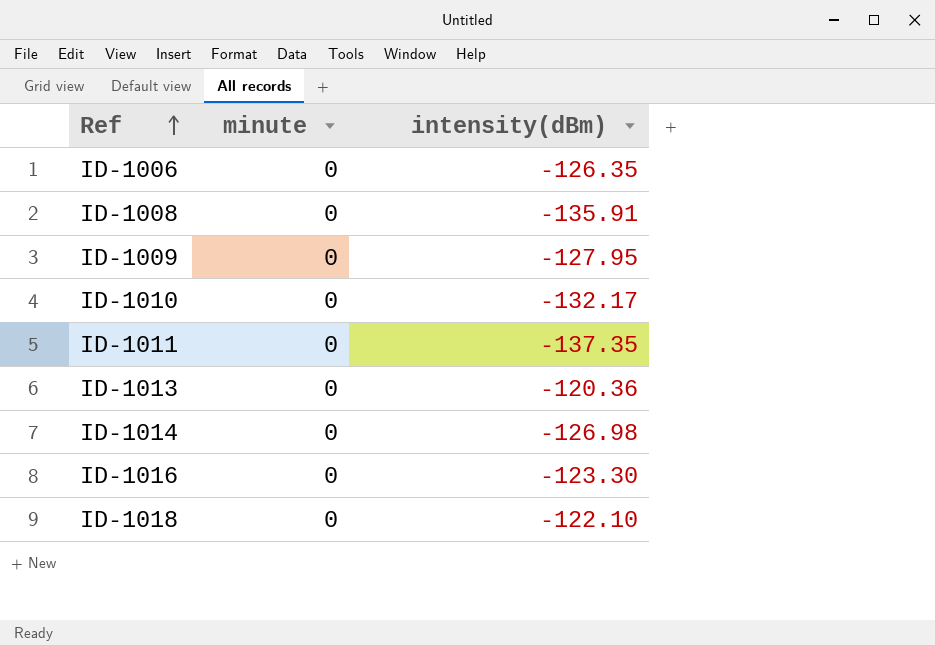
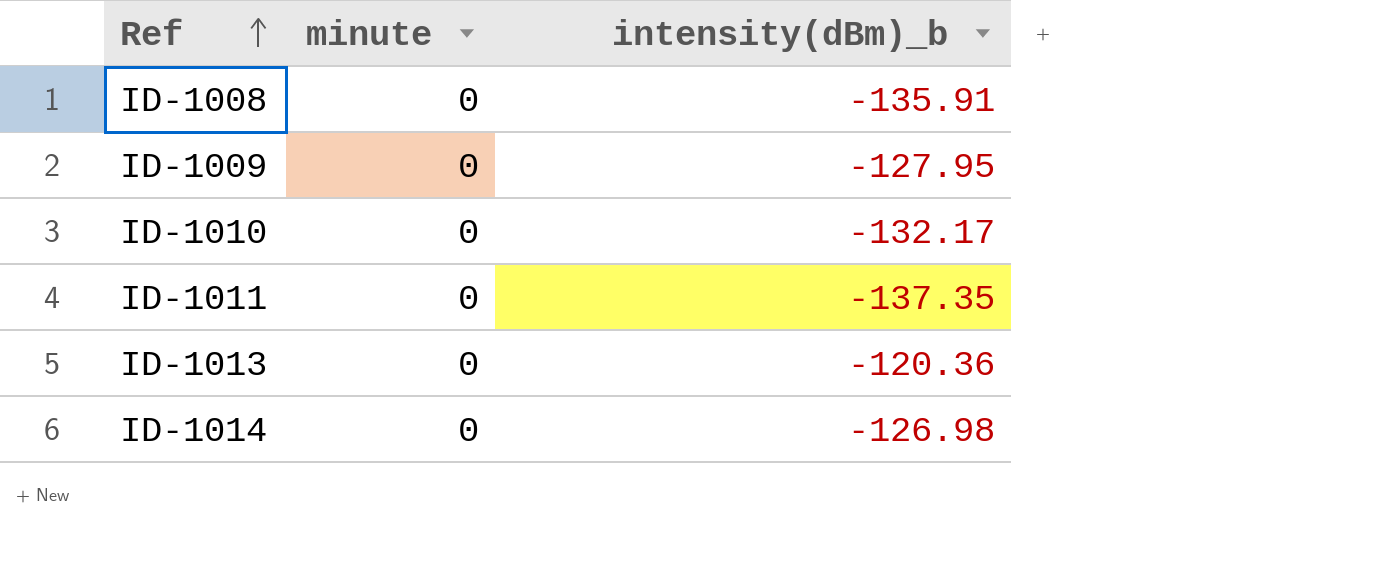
column name: intensity(dBm) -> intensity(dBm)_b
row ID-1006: 0 | -126.35 -> none
row ID-1016: 0 | -123.30 -> none
row ID-1018: 0 | -122.10 -> none

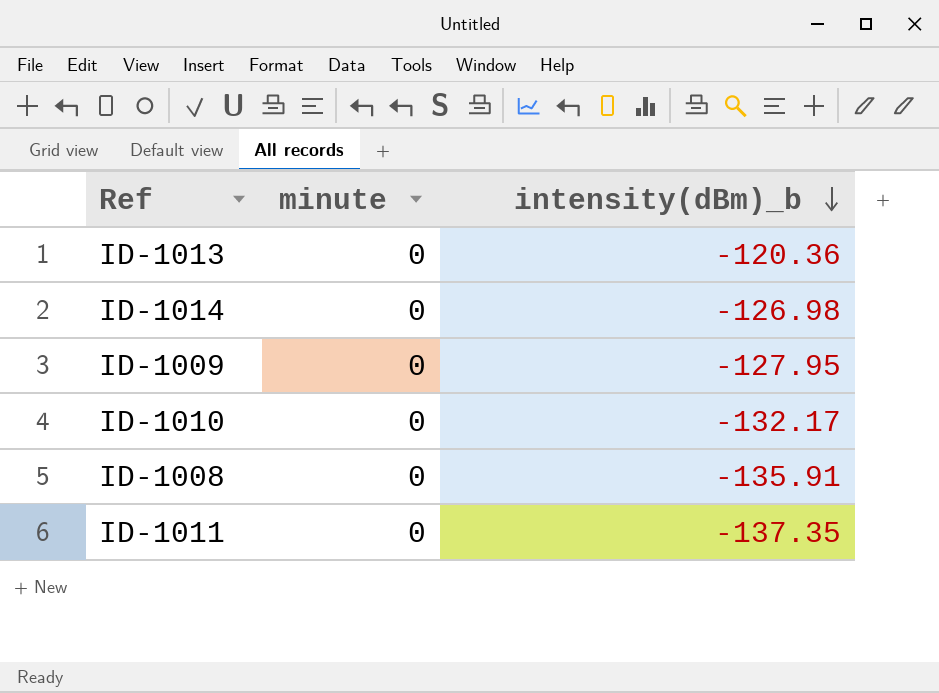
row order: Ref ascending -> intensity(dBm)_b descending

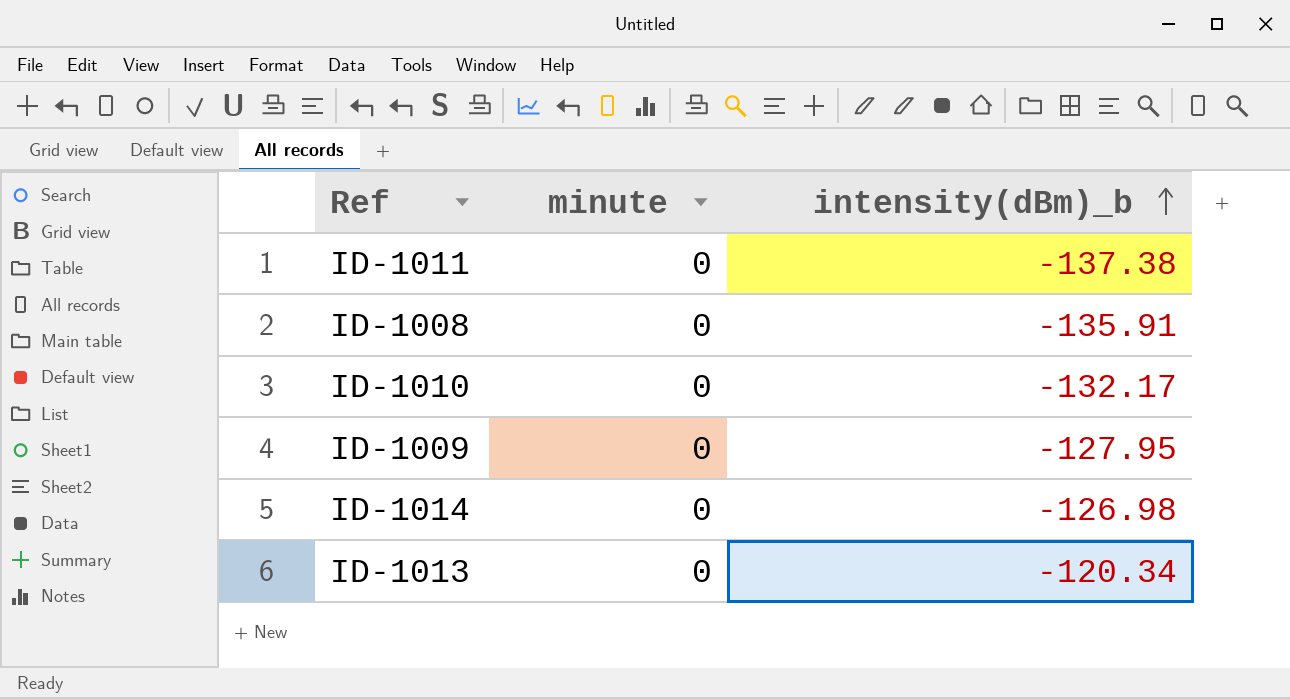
row order: intensity(dBm)_b descending -> intensity(dBm)_b ascending
ID-1011 | intensity(dBm)_b: -137.35 -> -137.38
ID-1013 | intensity(dBm)_b: -120.36 -> -120.34

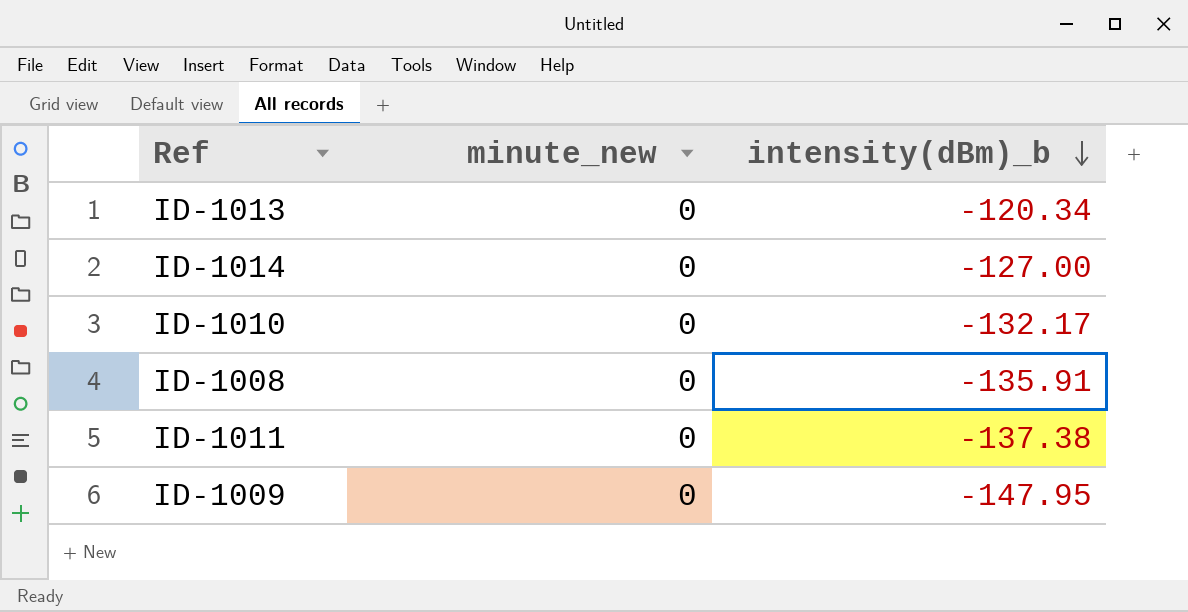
row order: intensity(dBm)_b ascending -> intensity(dBm)_b descending
column name: minute -> minute_new
ID-1014 | intensity(dBm)_b: -126.98 -> -127.00
ID-1009 | intensity(dBm)_b: -127.95 -> -147.95

